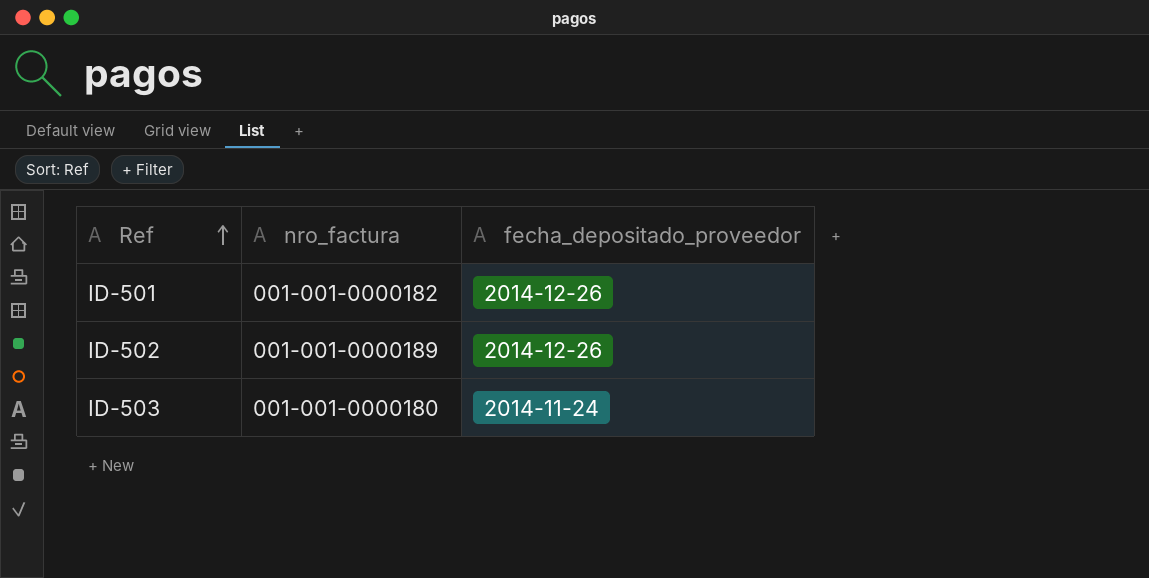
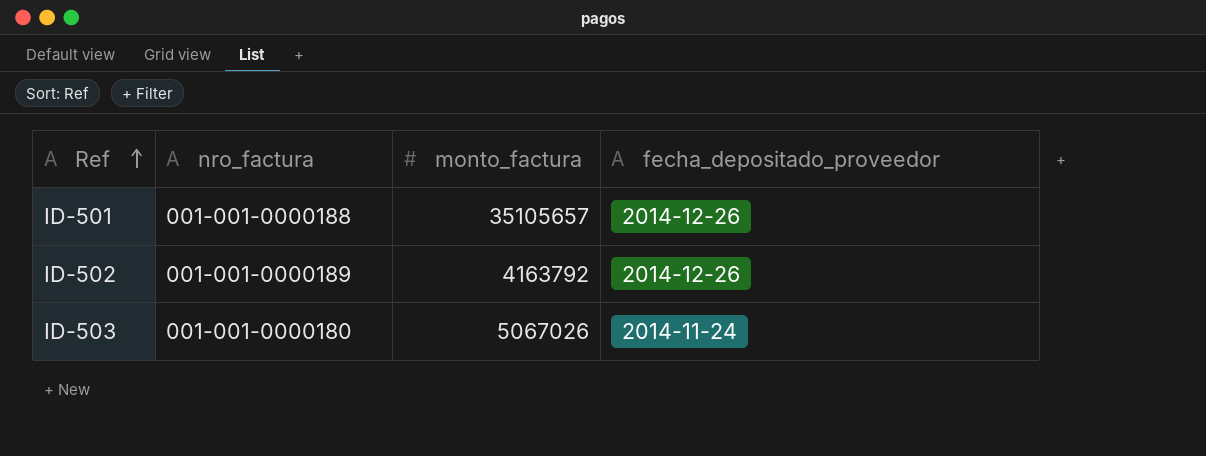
column monto_factura | position: none -> 3
ID-501 | nro_factura: 001-001-0000182 -> 001-001-0000188

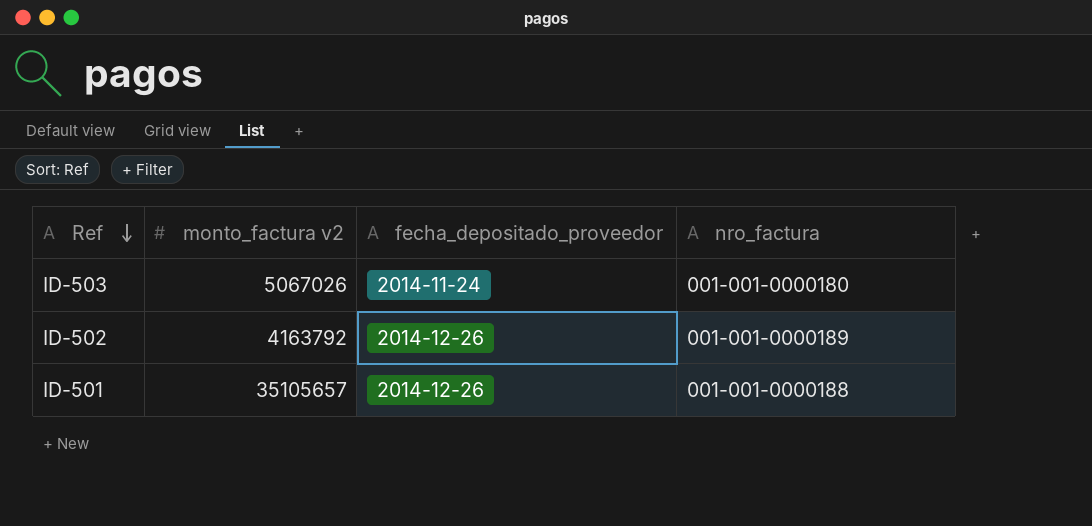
row order: Ref ascending -> Ref descending
column name: monto_factura -> monto_factura v2
column nro_factura | position: 2 -> 4

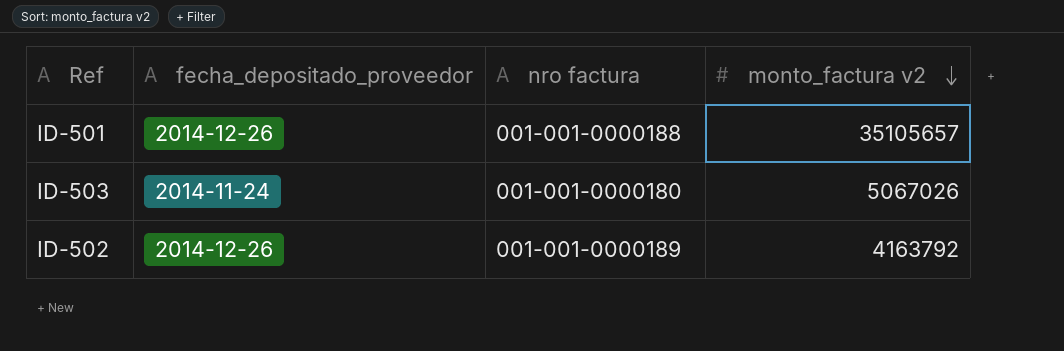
row order: Ref descending -> monto_factura v2 descending
column name: nro_factura -> nro factura
column monto_factura v2 | position: 2 -> 4

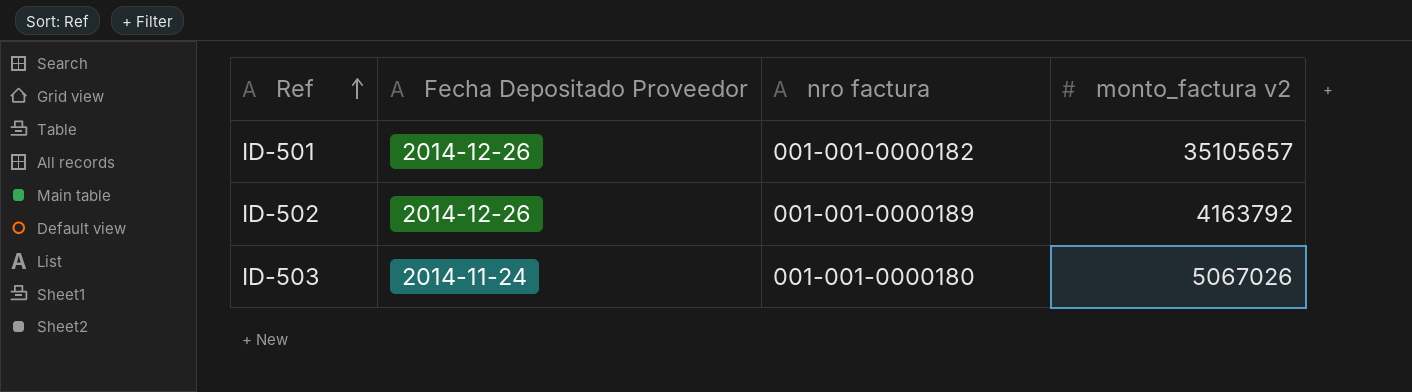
row order: monto_factura v2 descending -> Ref ascending
column name: fecha_depositado_proveedor -> Fecha Depositado Proveedor
ID-501 | nro factura: 001-001-0000188 -> 001-001-0000182

